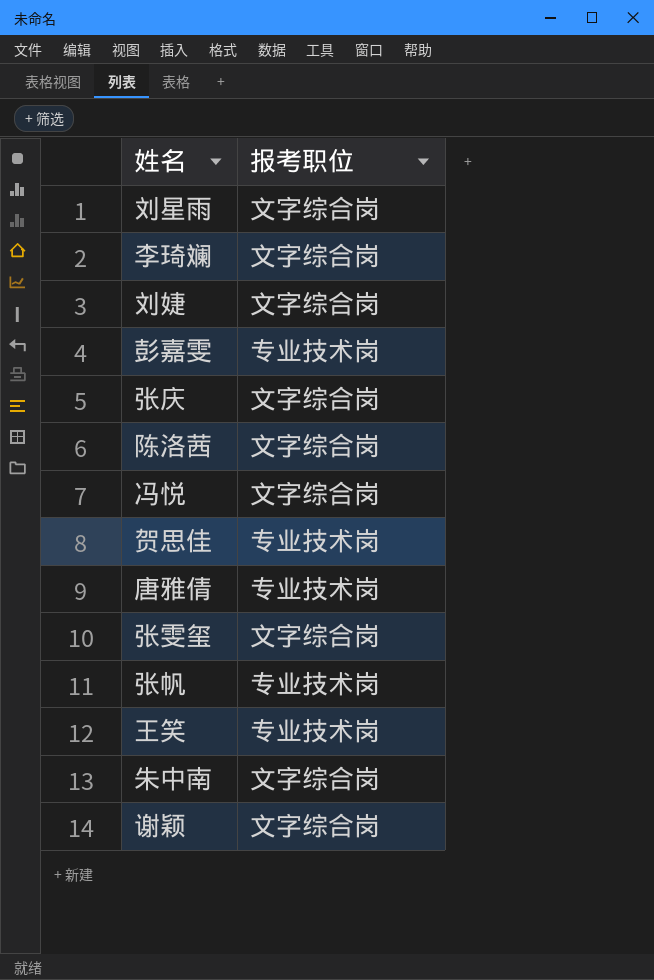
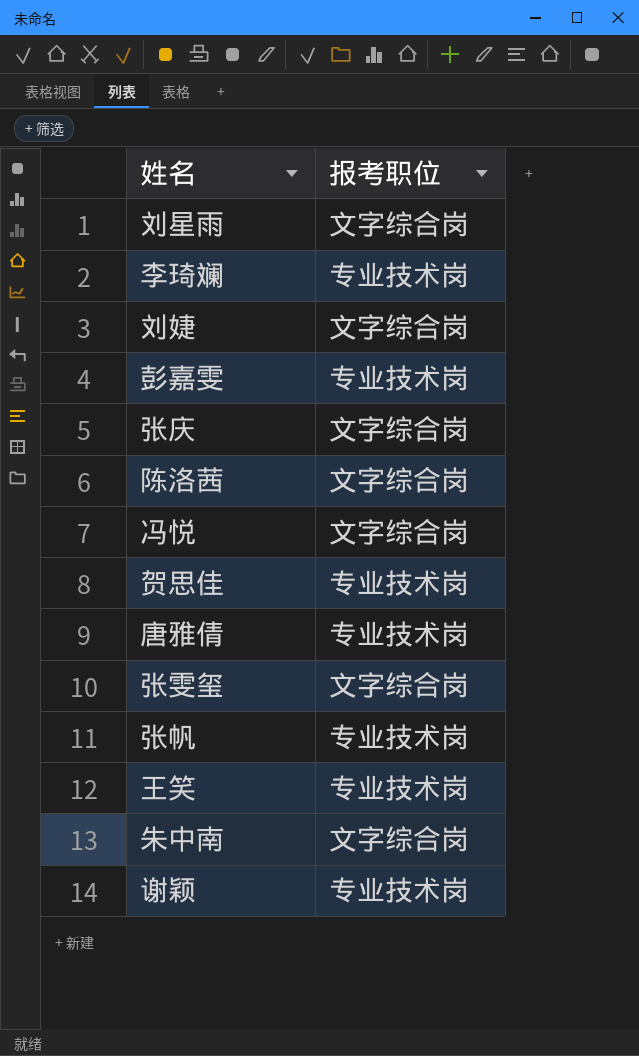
李琦斓 | 报考职位: 文字综合岗 -> 专业技术岗
谢颖 | 报考职位: 文字综合岗 -> 专业技术岗

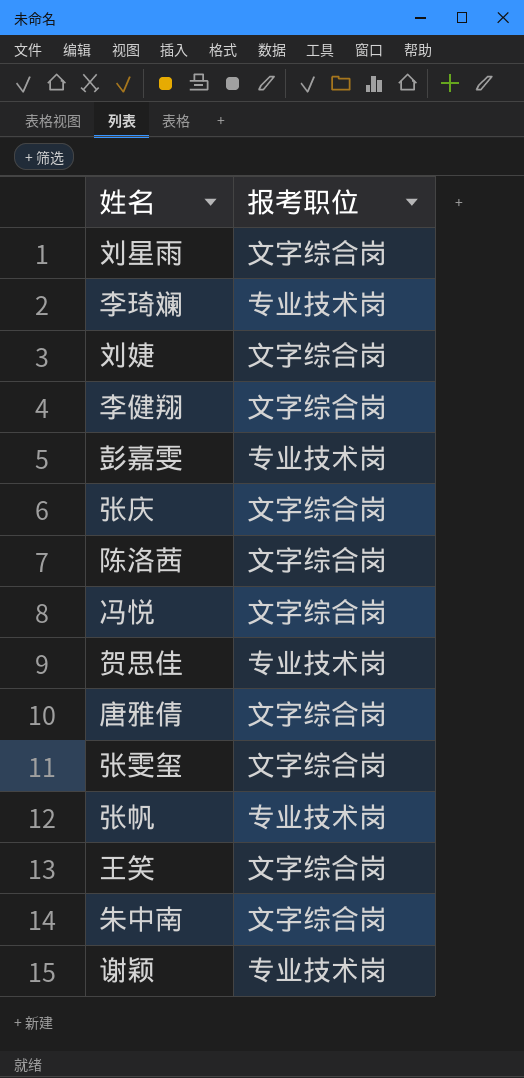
row 李健翔: none -> 文字综合岗
唐雅倩 | 报考职位: 专业技术岗 -> 文字综合岗
王笑 | 报考职位: 专业技术岗 -> 文字综合岗

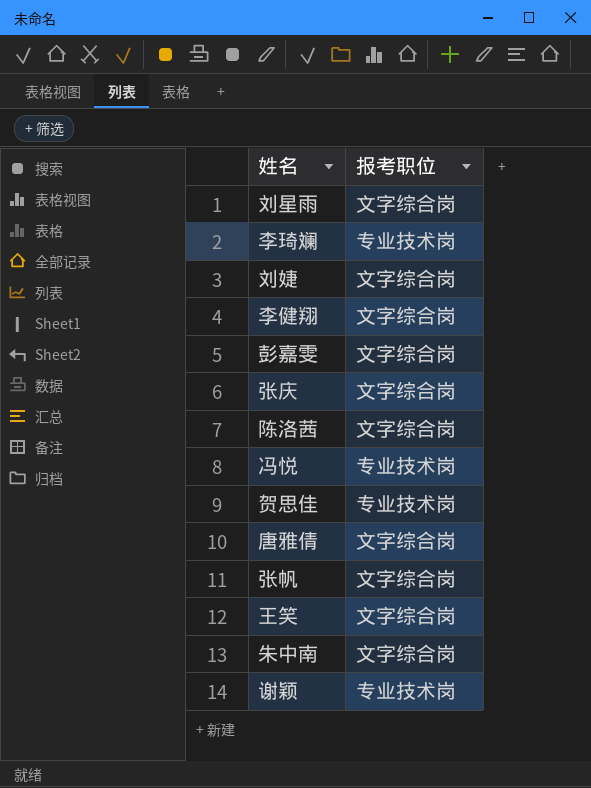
row 张雯玺: 文字综合岗 -> none
彭嘉雯 | 报考职位: 专业技术岗 -> 文字综合岗
冯悦 | 报考职位: 文字综合岗 -> 专业技术岗
张帆 | 报考职位: 专业技术岗 -> 文字综合岗

